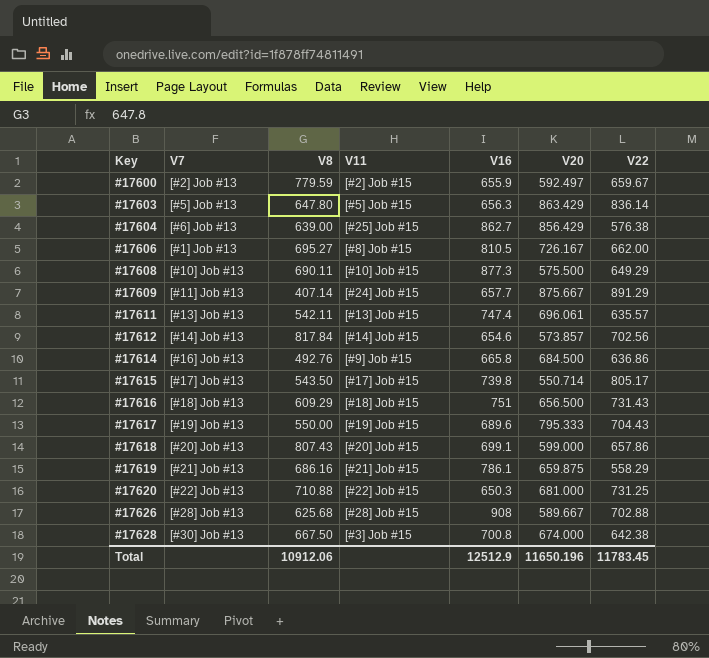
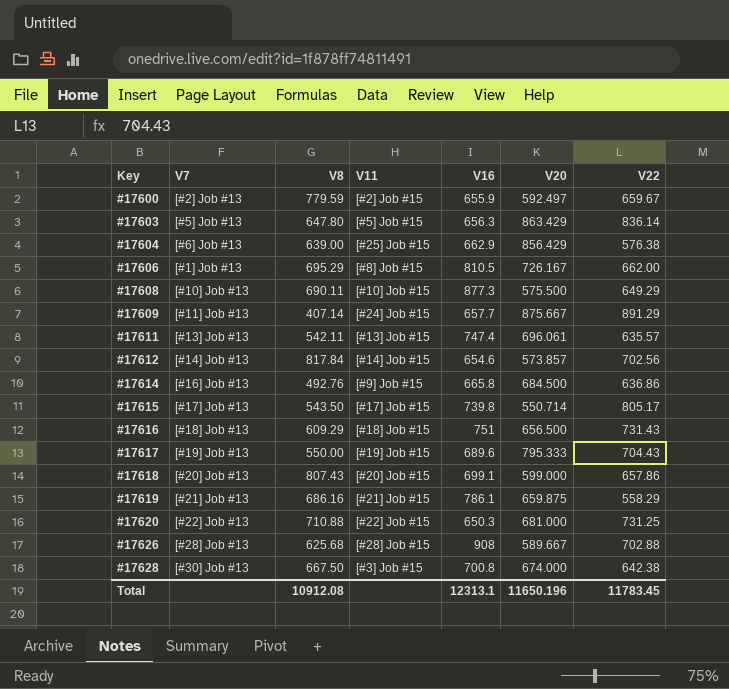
#17604 | V16: 862.7 -> 662.9
#17606 | V8: 695.27 -> 695.29
Total | V8: 10912.06 -> 10912.08
Total | V16: 12512.9 -> 12313.1

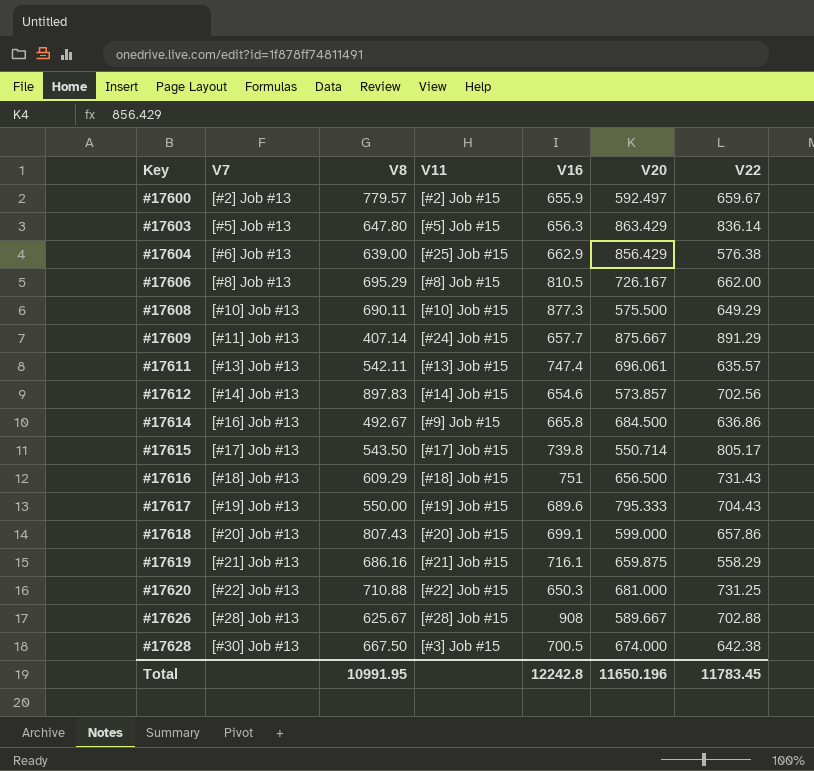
#17600 | V8: 779.59 -> 779.57
#17606 | V7: [#1] Job #13 -> [#8] Job #13
#17612 | V8: 817.84 -> 897.83
#17614 | V8: 492.76 -> 492.67
#17619 | V16: 786.1 -> 716.1
#17626 | V8: 625.68 -> 625.67
#17628 | V16: 700.8 -> 700.5
Total | V8: 10912.08 -> 10991.95
Total | V16: 12313.1 -> 12242.8

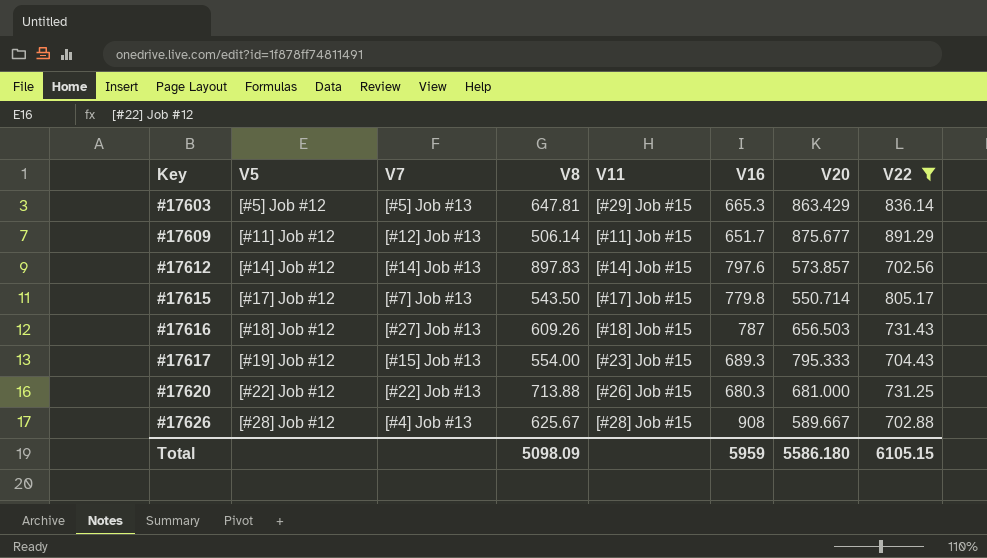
filter: none -> V22 >= 702.56
column V5 | position: none -> 2
#17603 | V8: 647.80 -> 647.81
#17603 | V11: [#5] Job #15 -> [#29] Job #15
#17603 | V16: 656.3 -> 665.3
#17609 | V7: [#11] Job #13 -> [#12] Job #13
#17609 | V8: 407.14 -> 506.14
#17609 | V11: [#24] Job #15 -> [#11] Job #15
#17609 | V16: 657.7 -> 651.7
#17609 | V20: 875.667 -> 875.677
#17612 | V16: 654.6 -> 797.6
#17615 | V7: [#17] Job #13 -> [#7] Job #13
#17615 | V16: 739.8 -> 779.8
#17616 | V7: [#18] Job #13 -> [#27] Job #13
#17616 | V8: 609.29 -> 609.26
#17616 | V16: 751 -> 787
#17616 | V20: 656.500 -> 656.503
#17617 | V7: [#19] Job #13 -> [#15] Job #13
#17617 | V8: 550.00 -> 554.00
#17617 | V11: [#19] Job #15 -> [#23] Job #15
#17617 | V16: 689.6 -> 689.3
#17620 | V8: 710.88 -> 713.88
#17620 | V11: [#22] Job #15 -> [#26] Job #15
#17620 | V16: 650.3 -> 680.3
#17626 | V7: [#28] Job #13 -> [#4] Job #13
Total | V8: 10991.95 -> 5098.09
Total | V16: 12242.8 -> 5959
Total | V20: 11650.196 -> 5586.180
Total | V22: 11783.45 -> 6105.15

